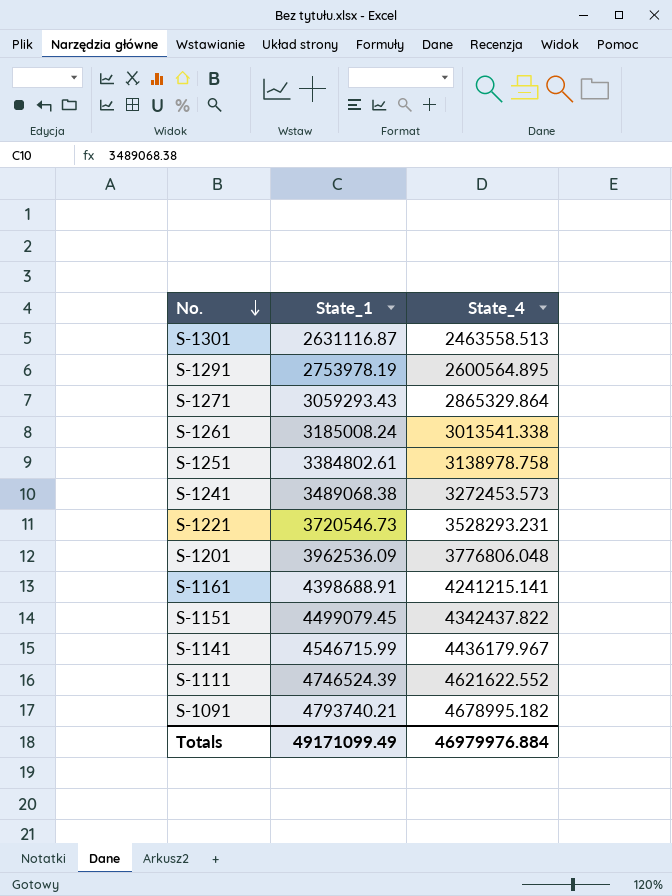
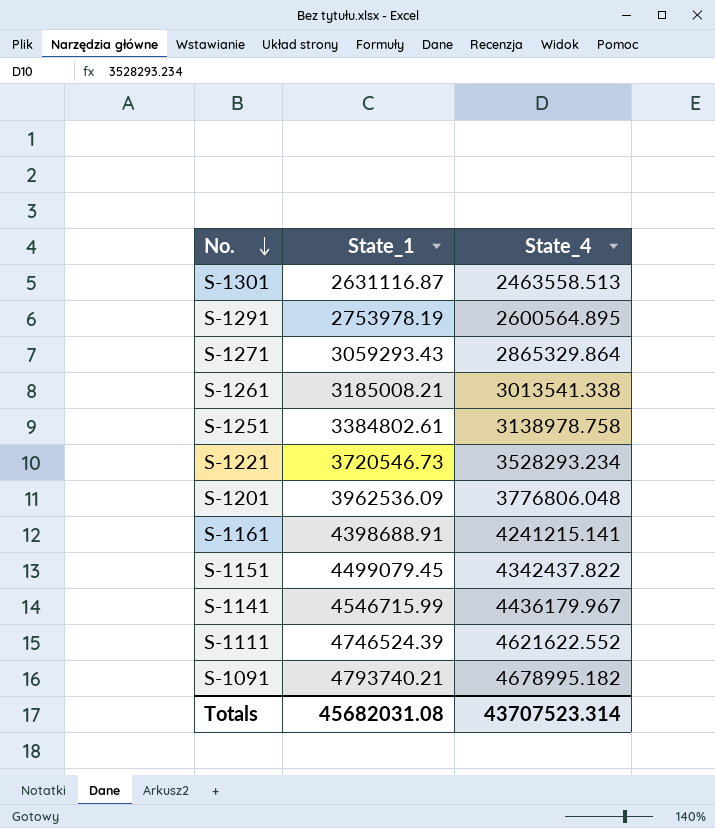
row S-1241: 3489068.38 | 3272453.573 -> none
S-1261 | State_1: 3185008.24 -> 3185008.21
S-1221 | State_4: 3528293.231 -> 3528293.234
Totals | State_1: 49171099.49 -> 45682031.08
Totals | State_4: 46979976.884 -> 43707523.314

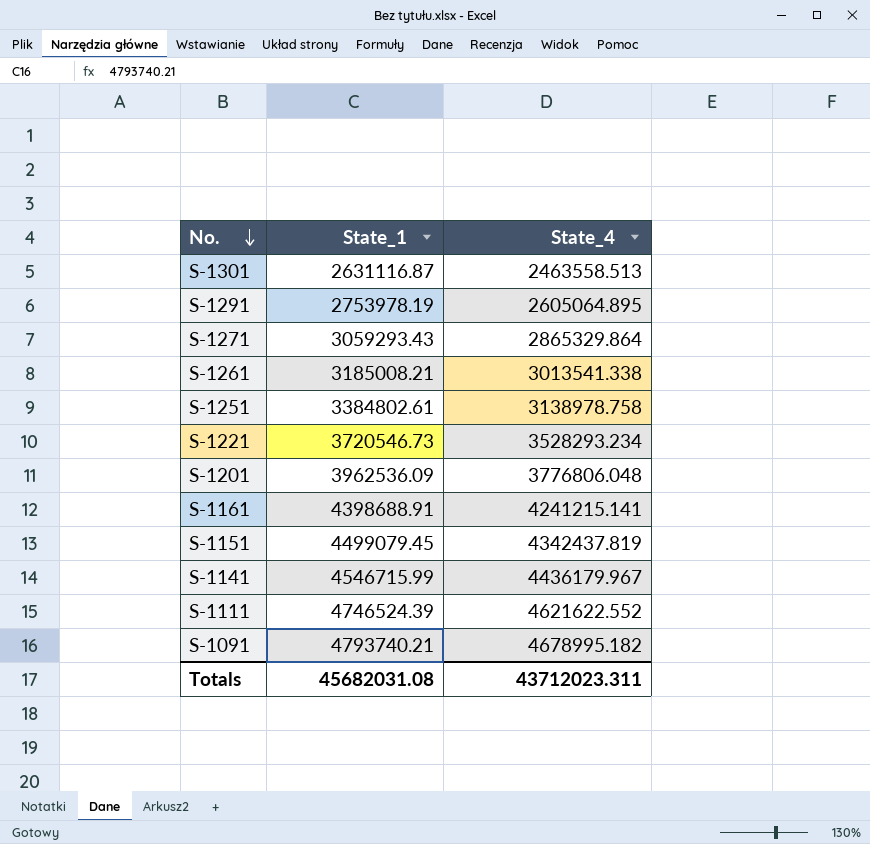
S-1291 | State_4: 2600564.895 -> 2605064.895
S-1151 | State_4: 4342437.822 -> 4342437.819
Totals | State_4: 43707523.314 -> 43712023.311

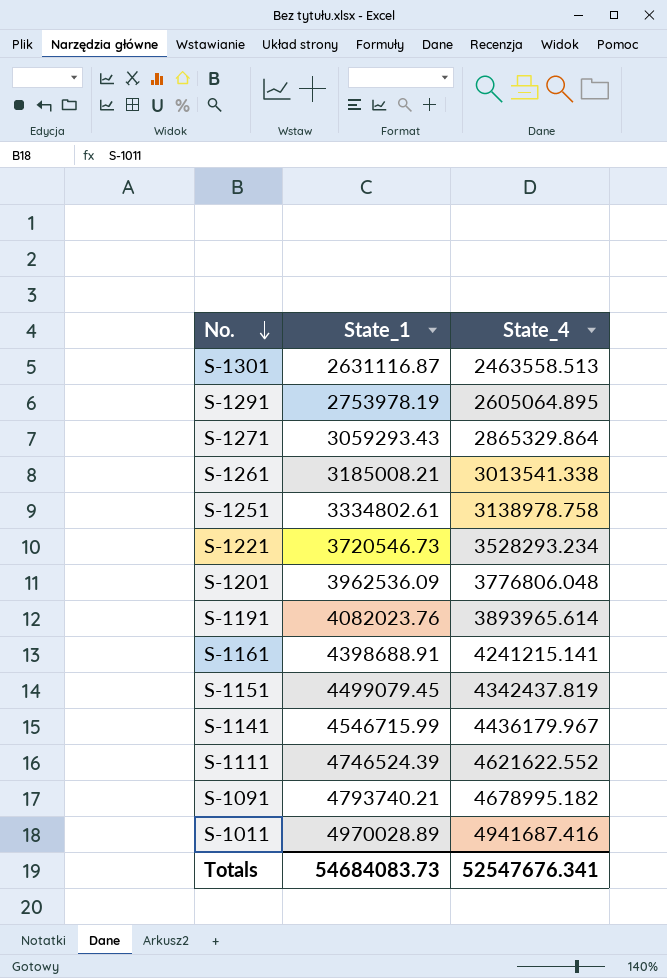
S-1251 | State_1: 3384802.61 -> 3334802.61
row S-1191: none -> 4082023.76 | 3893965.614
row S-1011: none -> 4970028.89 | 4941687.416
Totals | State_1: 45682031.08 -> 54684083.73
Totals | State_4: 43712023.311 -> 52547676.341

